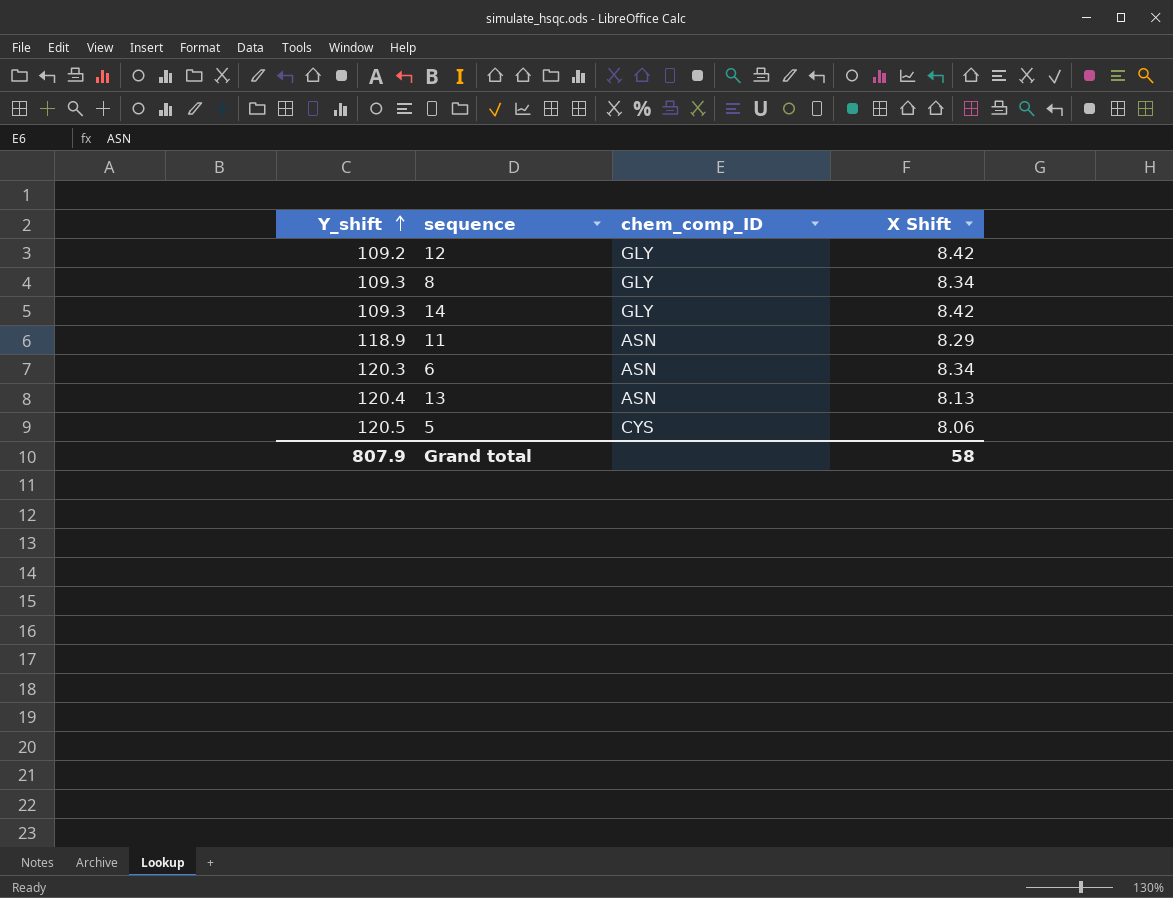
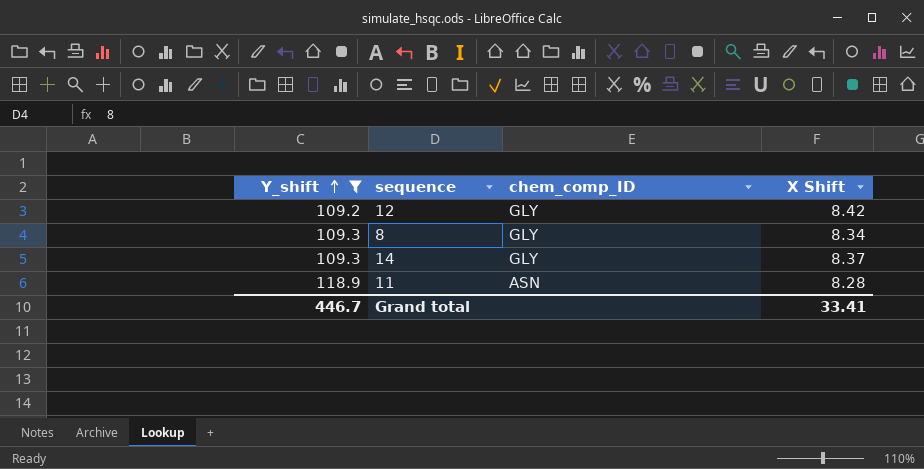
filter: none -> Y_shift <= 118.9
14 | X Shift: 8.42 -> 8.37
11 | X Shift: 8.29 -> 8.28
Grand total | Y_shift: 807.9 -> 446.7
Grand total | X Shift: 58 -> 33.41

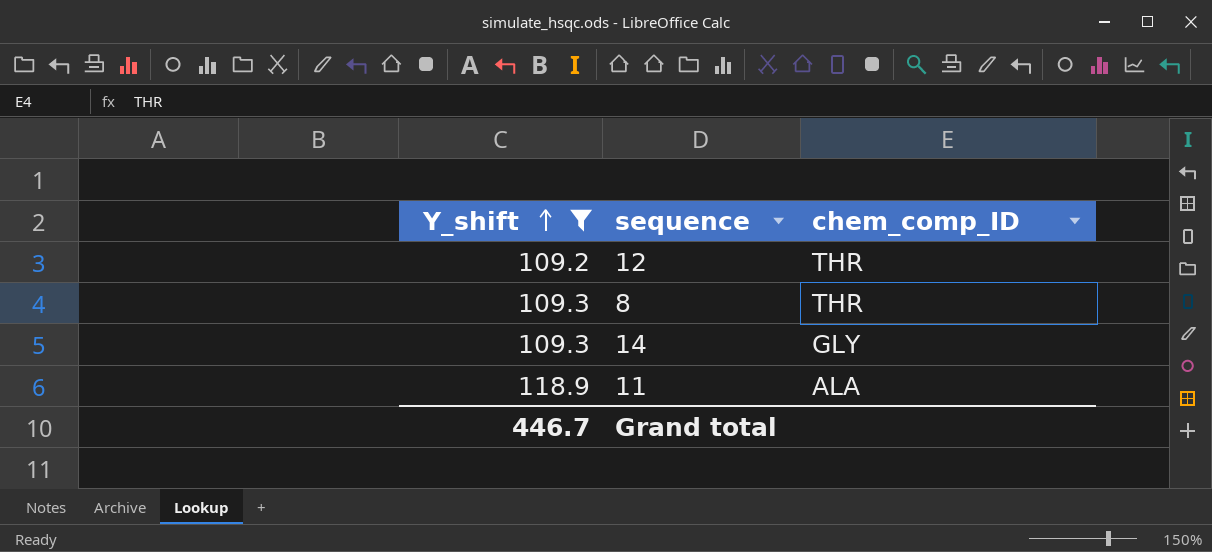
column X Shift | position: 4 -> none
12 | chem_comp_ID: GLY -> THR
8 | chem_comp_ID: GLY -> THR
11 | chem_comp_ID: ASN -> ALA

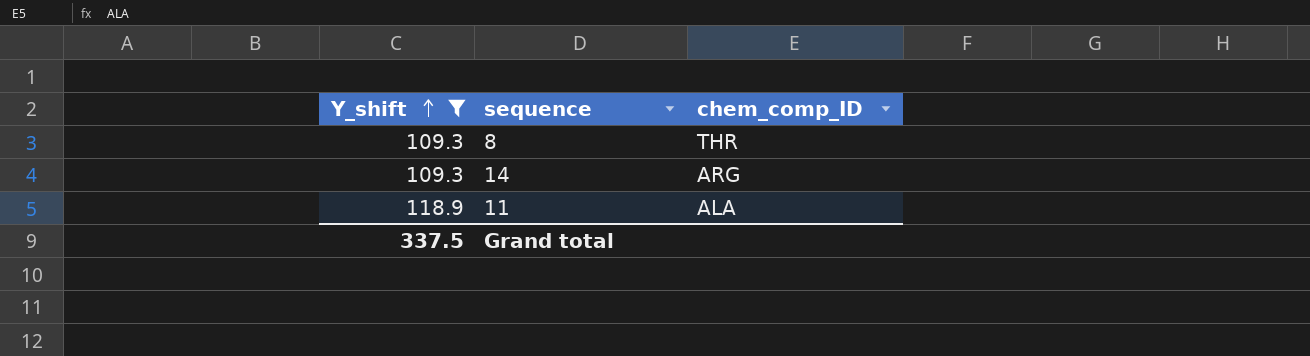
row 12: 109.2 | THR -> none
14 | chem_comp_ID: GLY -> ARG
Grand total | Y_shift: 446.7 -> 337.5

